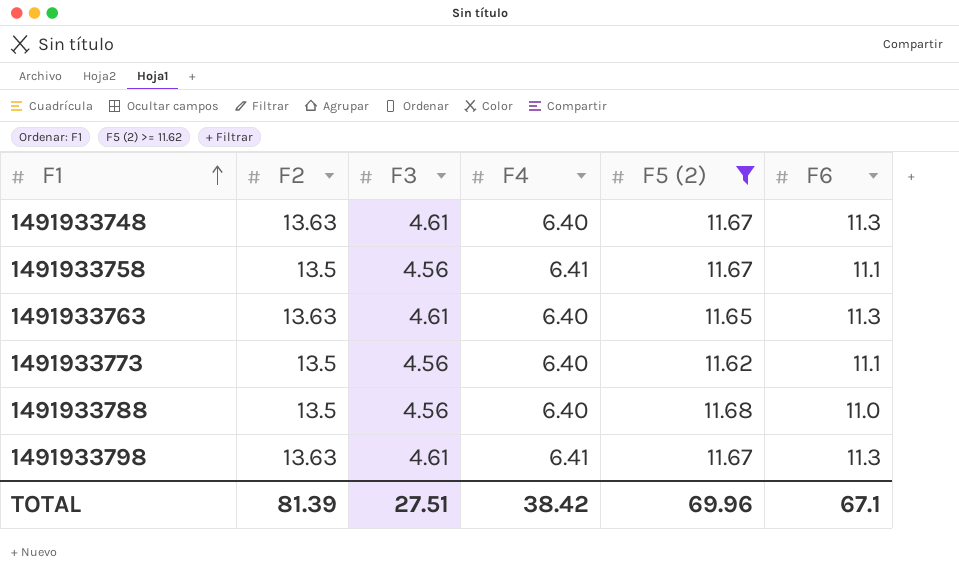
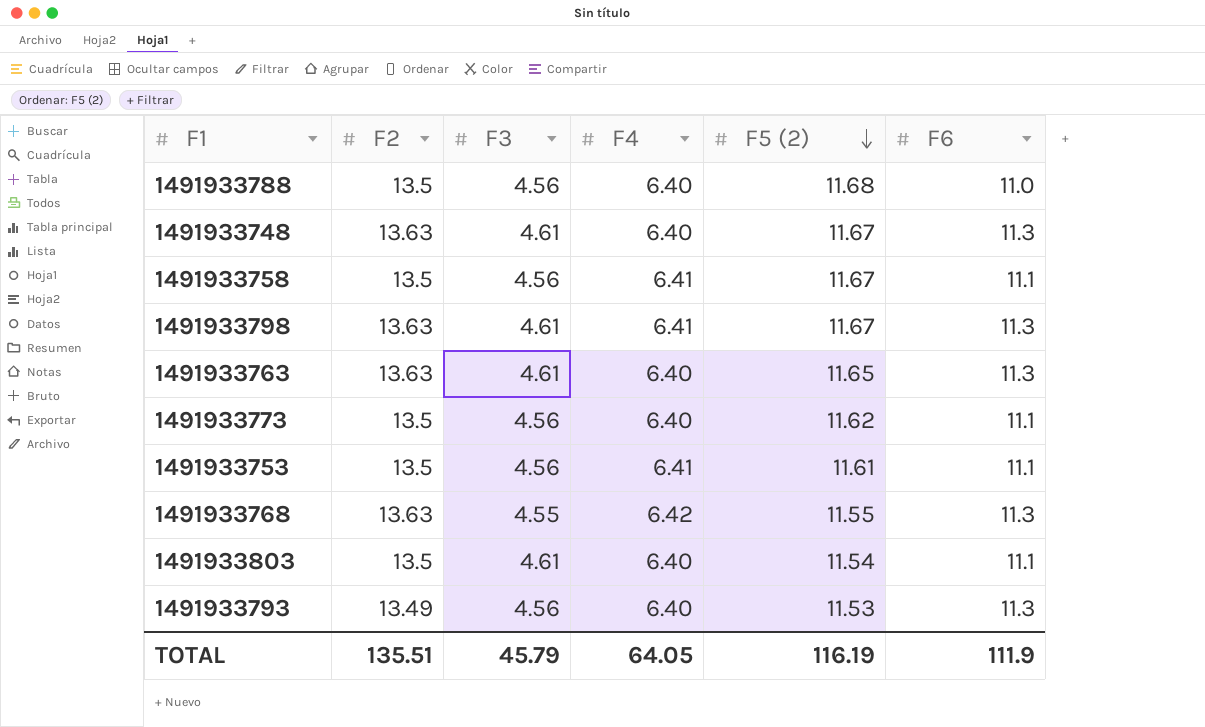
filter: F5 (2) >= 11.62 -> none
row order: F1 ascending -> F5 (2) descending
TOTAL | F2: 81.39 -> 135.51
TOTAL | F3: 27.51 -> 45.79
TOTAL | F4: 38.42 -> 64.05
TOTAL | F5 (2): 69.96 -> 116.19
TOTAL | F6: 67.1 -> 111.9

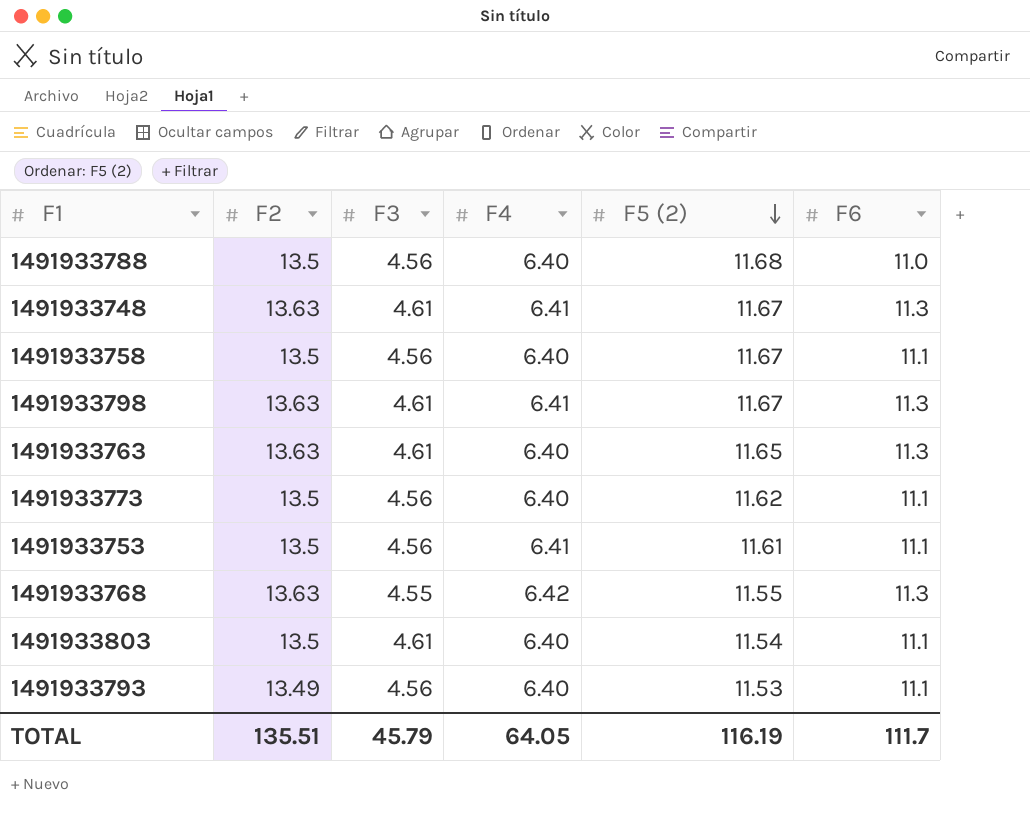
1491933748 | F4: 6.40 -> 6.41
1491933758 | F4: 6.41 -> 6.40
1491933793 | F6: 11.3 -> 11.1
TOTAL | F6: 111.9 -> 111.7

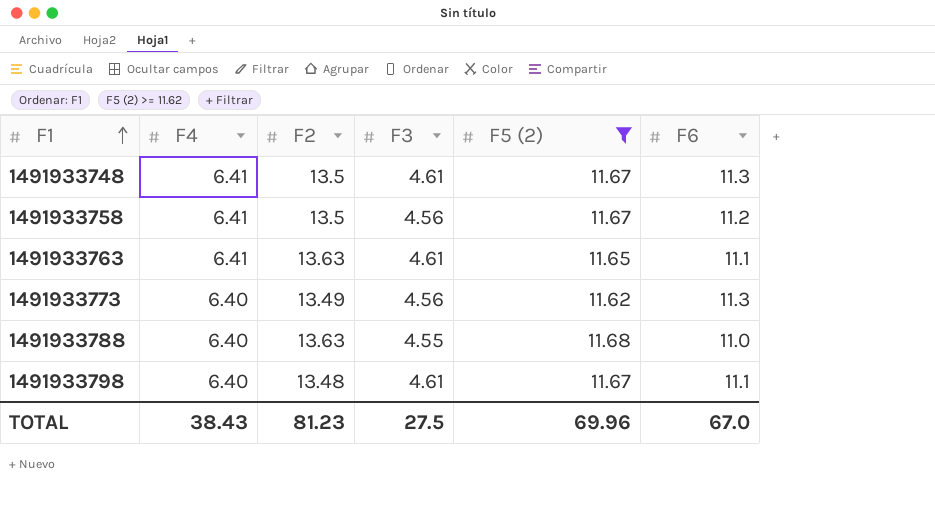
filter: none -> F5 (2) >= 11.62
row order: F5 (2) descending -> F1 ascending
column F4 | position: 4 -> 2
1491933748 | F2: 13.63 -> 13.5
1491933758 | F4: 6.40 -> 6.41
1491933758 | F6: 11.1 -> 11.2
1491933763 | F4: 6.40 -> 6.41
1491933763 | F6: 11.3 -> 11.1
1491933773 | F2: 13.5 -> 13.49
1491933773 | F6: 11.1 -> 11.3
1491933788 | F2: 13.5 -> 13.63
1491933788 | F3: 4.56 -> 4.55
1491933798 | F4: 6.41 -> 6.40
1491933798 | F2: 13.63 -> 13.48
1491933798 | F6: 11.3 -> 11.1
TOTAL | F4: 64.05 -> 38.43
TOTAL | F2: 135.51 -> 81.23
TOTAL | F3: 45.79 -> 27.5
TOTAL | F5 (2): 116.19 -> 69.96
TOTAL | F6: 111.7 -> 67.0

